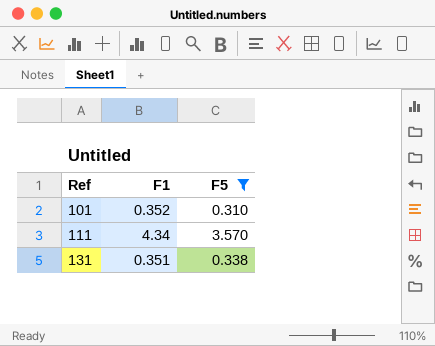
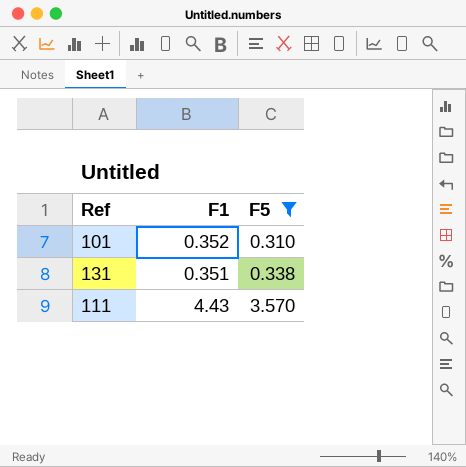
row order: Ref ascending -> F5 ascending
111 | F1: 4.34 -> 4.43

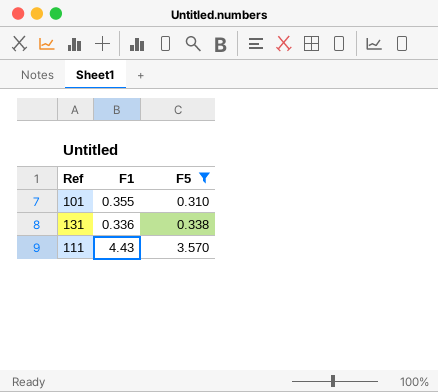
101 | F1: 0.352 -> 0.355
131 | F1: 0.351 -> 0.336

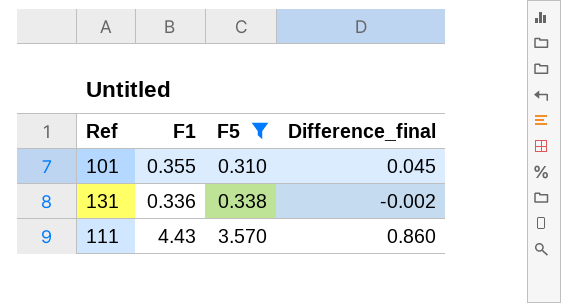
column Difference_final | formula: none -> [F1] - [F5]

